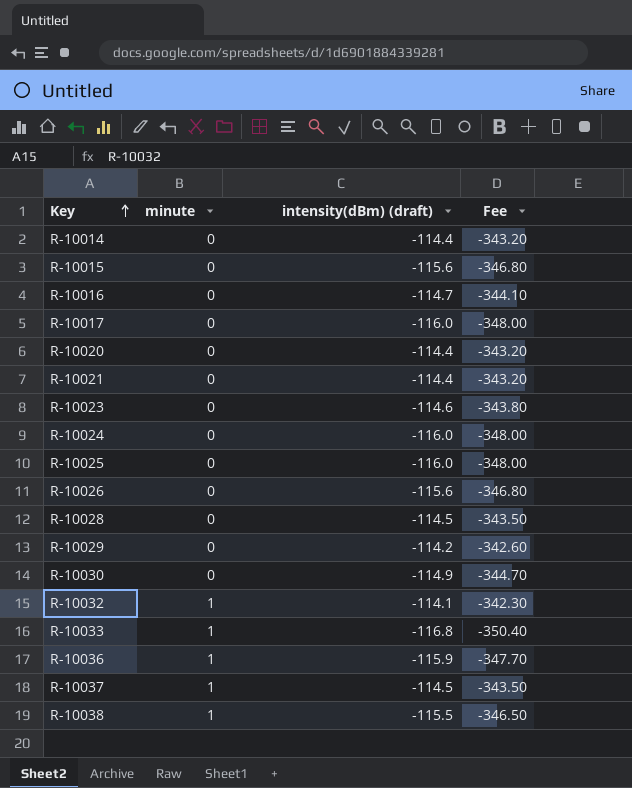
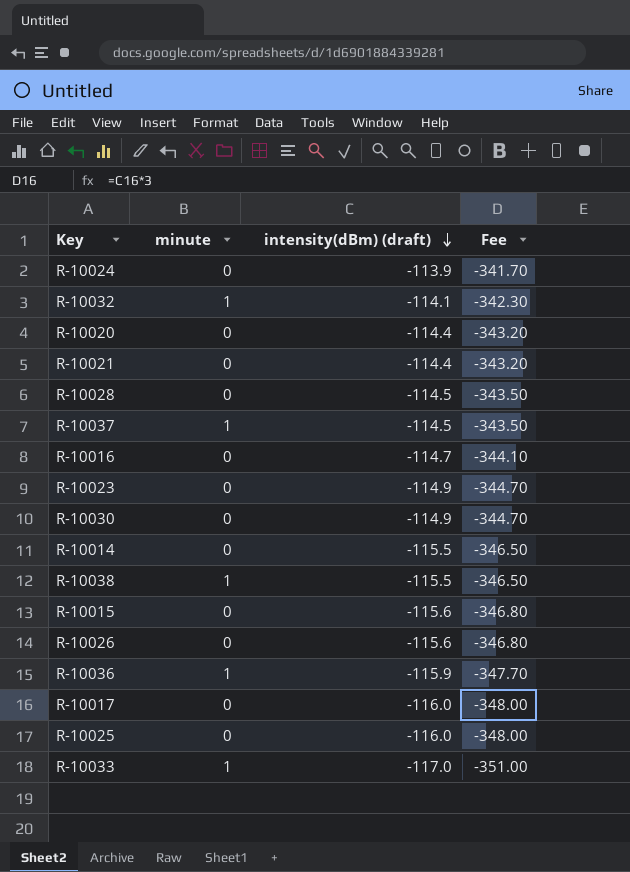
row order: Key ascending -> intensity(dBm) (draft) descending
row R-10029: 0 | -114.2 | -342.60 -> none
R-10024 | intensity(dBm) (draft): -116.0 -> -113.9
R-10024 | Fee: -348.00 -> -341.70
R-10023 | intensity(dBm) (draft): -114.6 -> -114.9
R-10023 | Fee: -343.80 -> -344.70
R-10014 | intensity(dBm) (draft): -114.4 -> -115.5
R-10014 | Fee: -343.20 -> -346.50
R-10033 | intensity(dBm) (draft): -116.8 -> -117.0
R-10033 | Fee: -350.40 -> -351.00

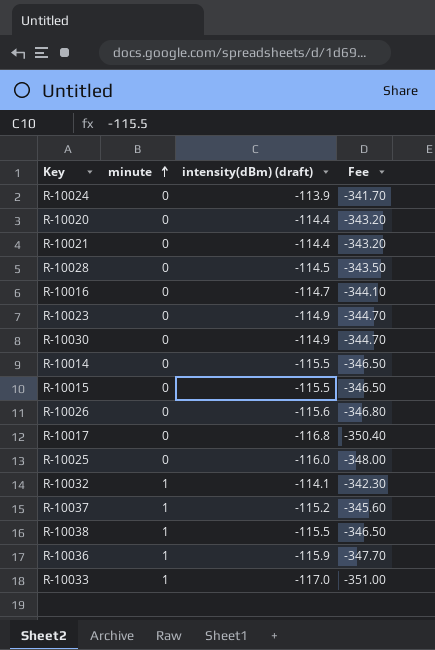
row order: intensity(dBm) (draft) descending -> minute ascending
R-10015 | intensity(dBm) (draft): -115.6 -> -115.5
R-10015 | Fee: -346.80 -> -346.50
R-10017 | intensity(dBm) (draft): -116.0 -> -116.8
R-10017 | Fee: -348.00 -> -350.40
R-10037 | intensity(dBm) (draft): -114.5 -> -115.2
R-10037 | Fee: -343.50 -> -345.60

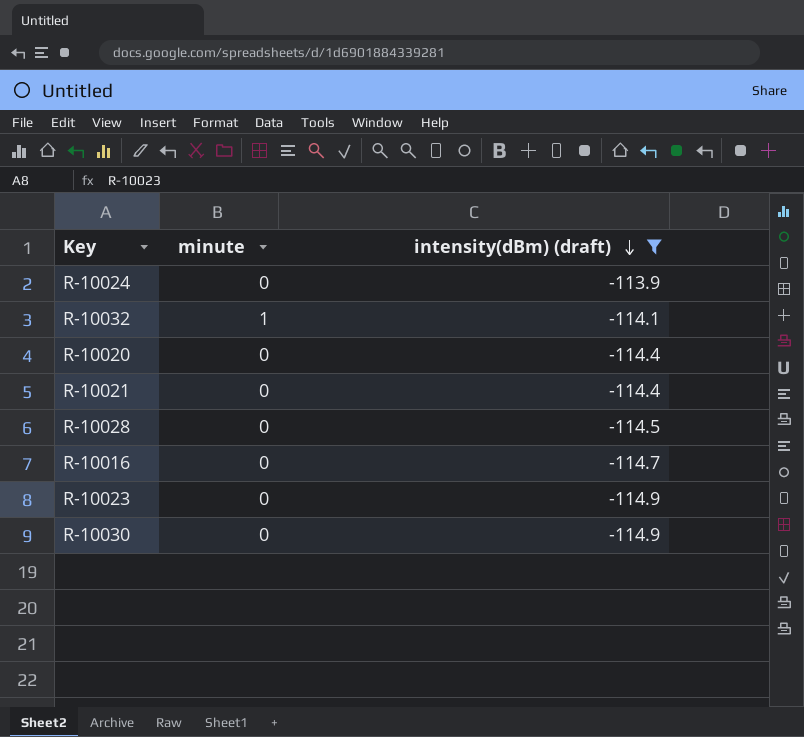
filter: none -> intensity(dBm) (draft) >= -114.9
row order: minute ascending -> intensity(dBm) (draft) descending
column Fee | formula: [intensity(dBm) (draft)] * 3 -> none

